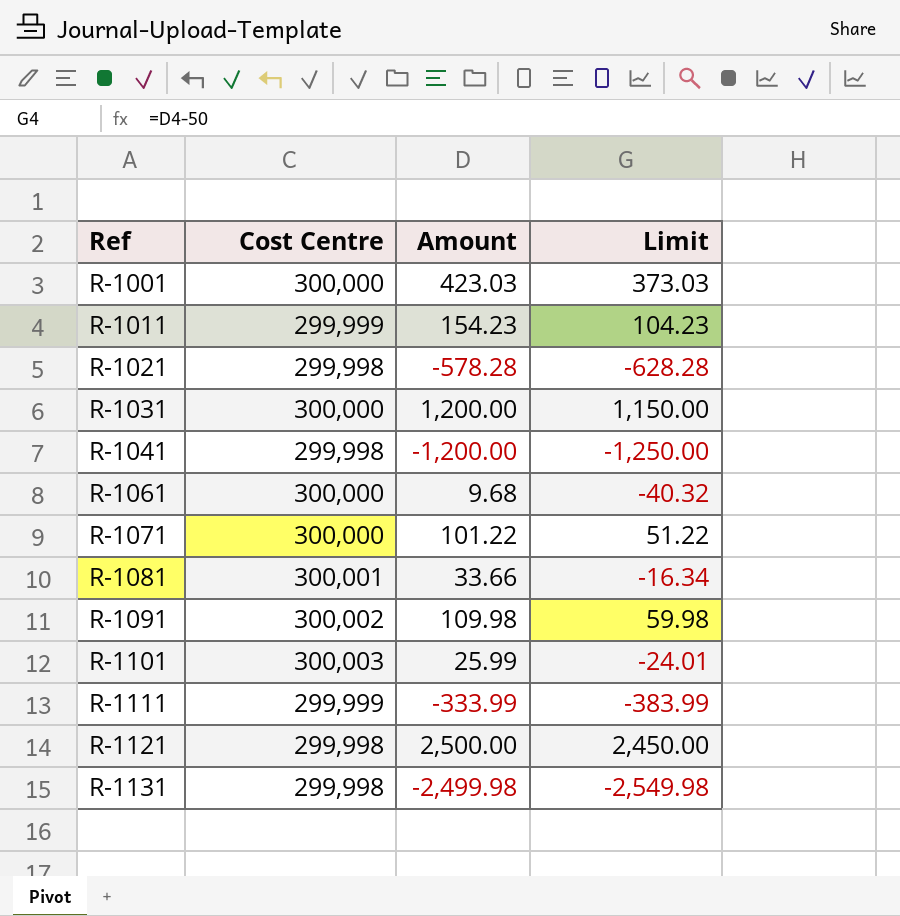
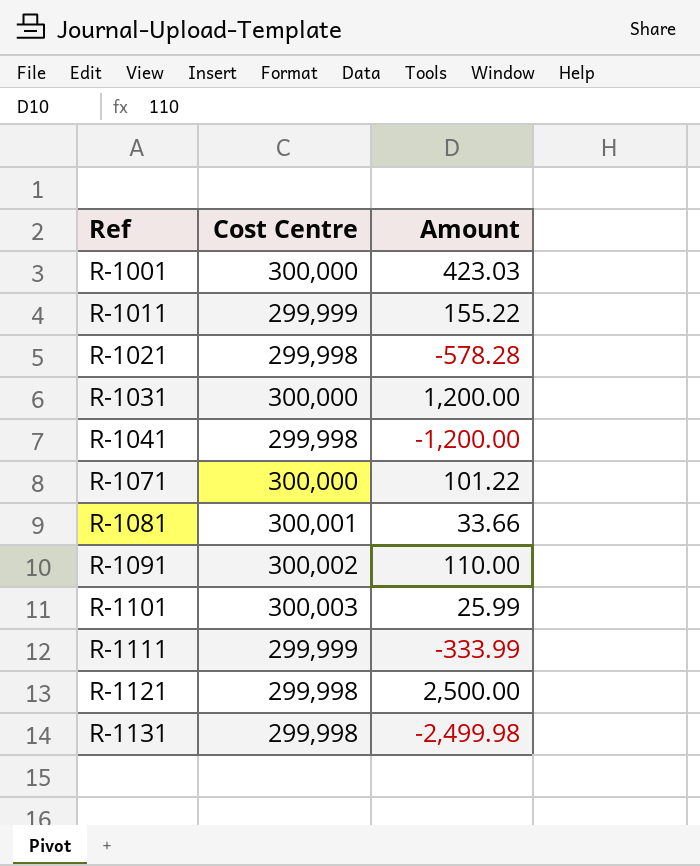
column Limit | formula: [Amount] - 50 -> none
row R-1061: 300,000 | 9.68 | -40.32 -> none
R-1011 | Amount: 154.23 -> 155.22
R-1091 | Amount: 109.98 -> 110.00

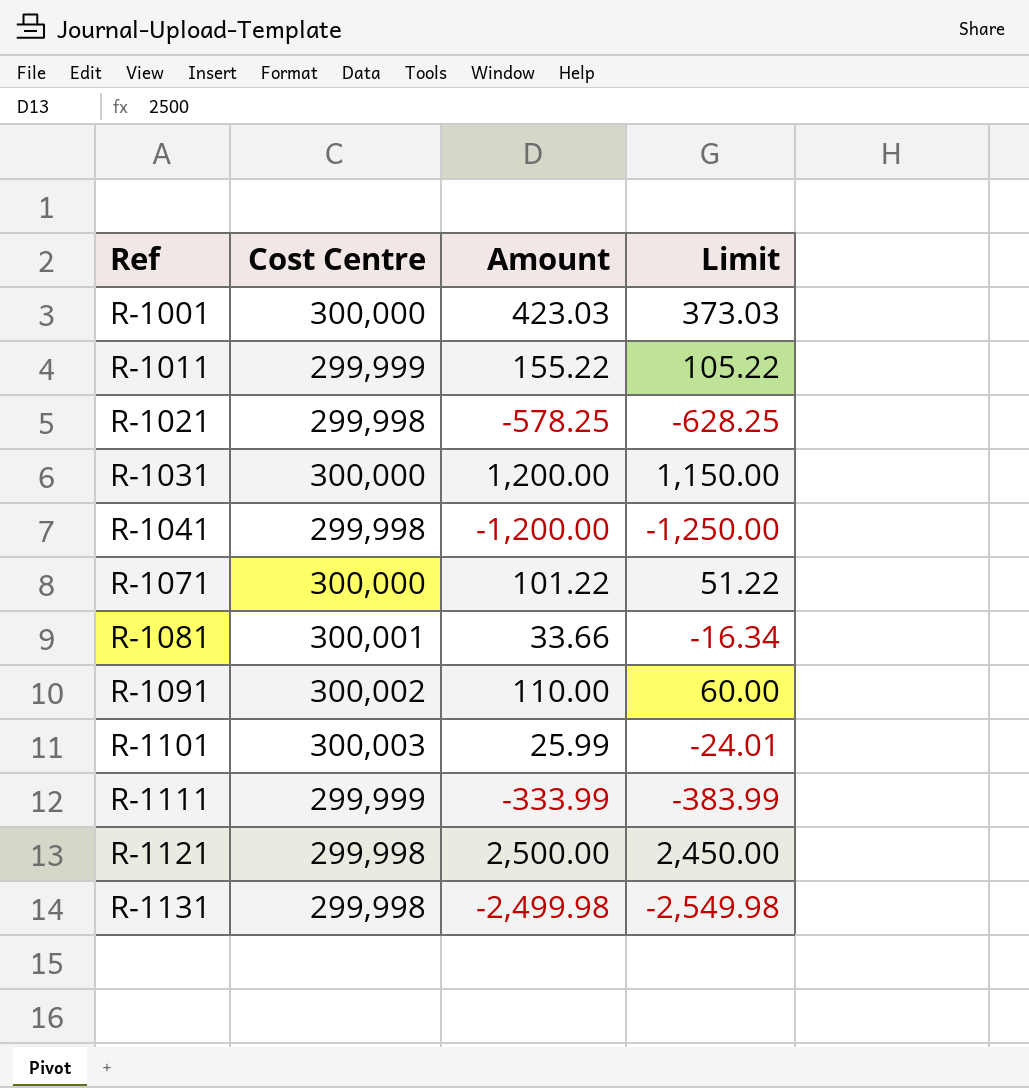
column Limit | formula: none -> [Amount] - 50
R-1021 | Amount: -578.28 -> -578.25

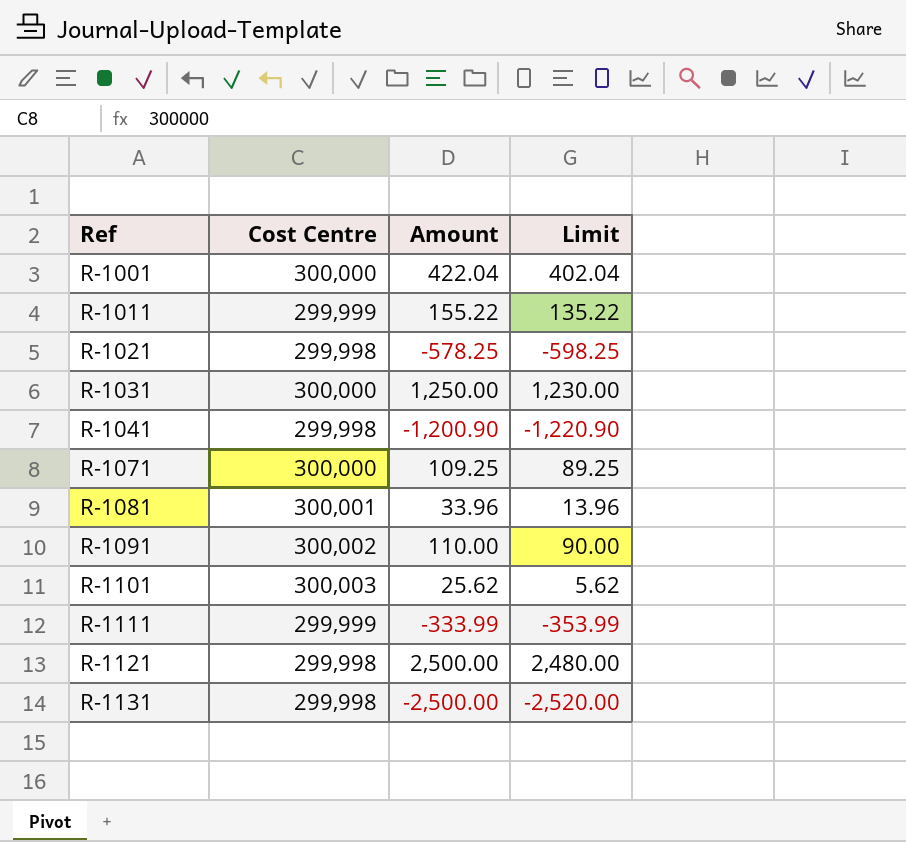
column Limit | formula: [Amount] - 50 -> [Amount] - 20
R-1001 | Amount: 423.03 -> 422.04
R-1031 | Amount: 1,200.00 -> 1,250.00
R-1041 | Amount: -1,200.00 -> -1,200.90
R-1071 | Amount: 101.22 -> 109.25
R-1081 | Amount: 33.66 -> 33.96
R-1101 | Amount: 25.99 -> 25.62
R-1131 | Amount: -2,499.98 -> -2,500.00

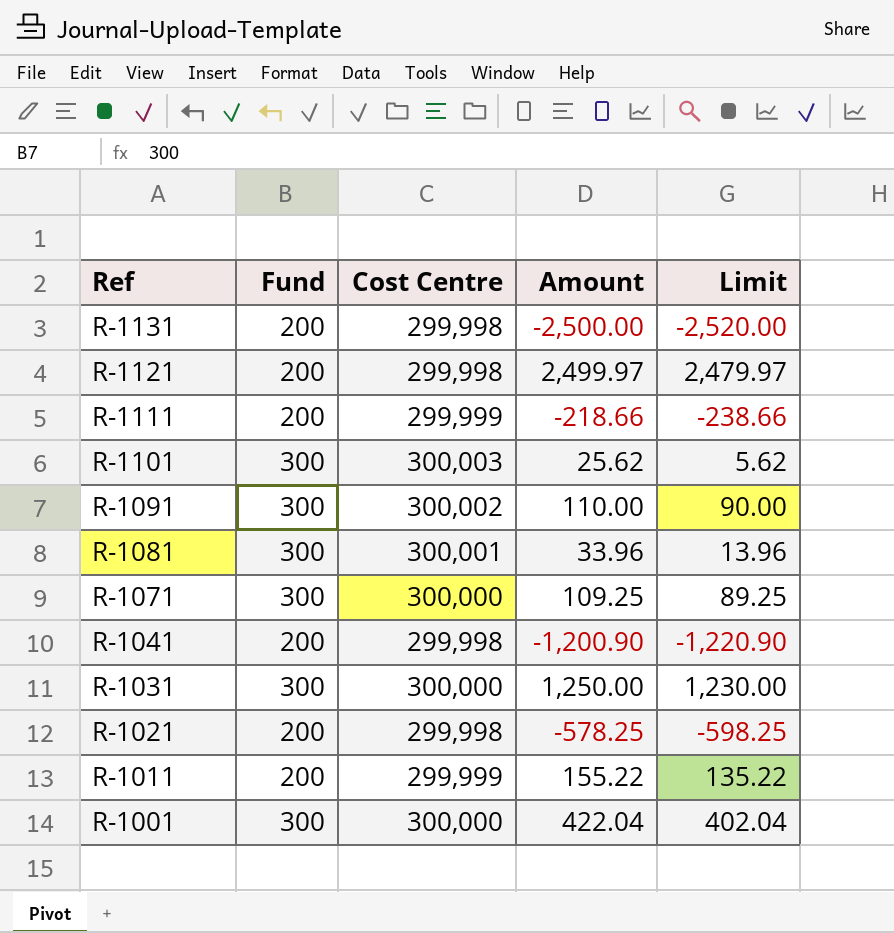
row order: Ref ascending -> Ref descending
column Fund | position: none -> 2
R-1121 | Amount: 2,500.00 -> 2,499.97
R-1121 | Limit: 2,480.00 -> 2,479.97
R-1111 | Amount: -333.99 -> -218.66
R-1111 | Limit: -353.99 -> -238.66

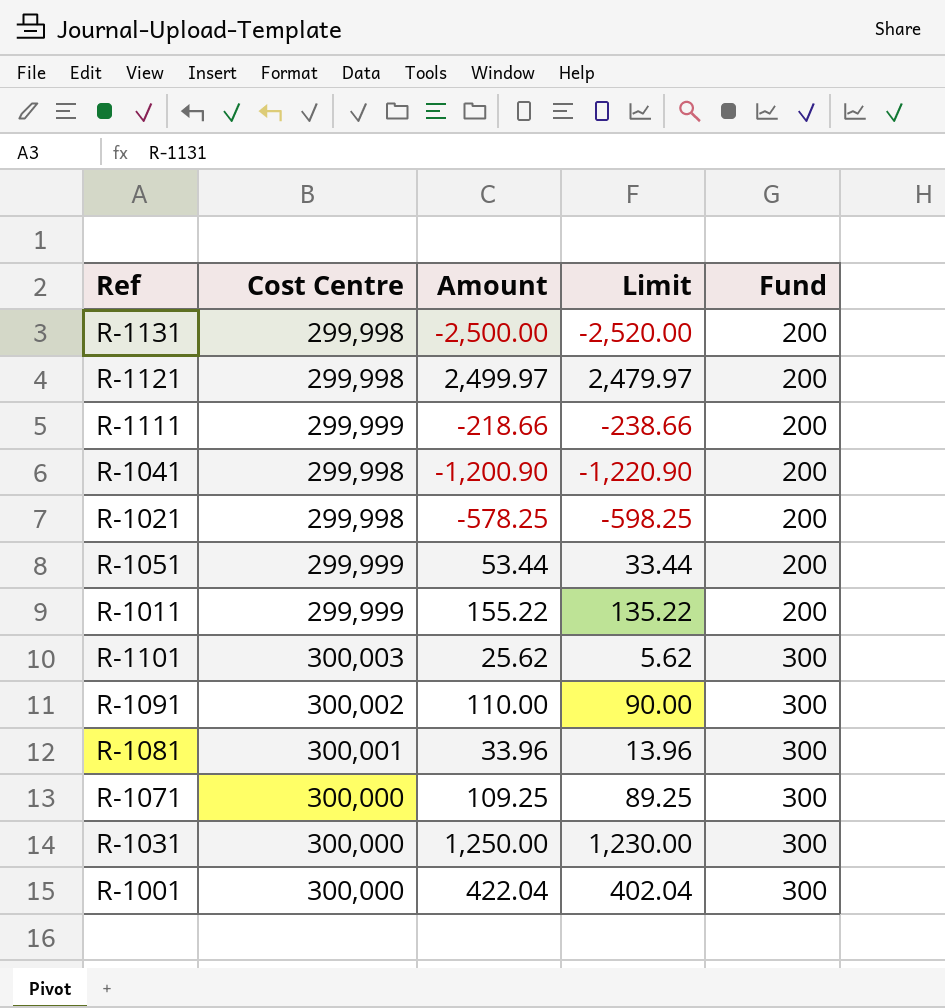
row order: Ref descending -> Fund ascending
column Fund | position: 2 -> 5
row R-1051: none -> 299,999 | 53.44 | 33.44 | 200

